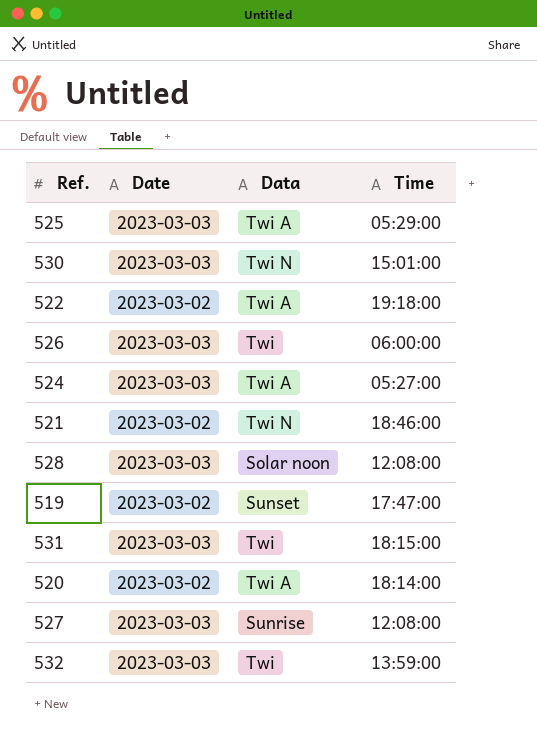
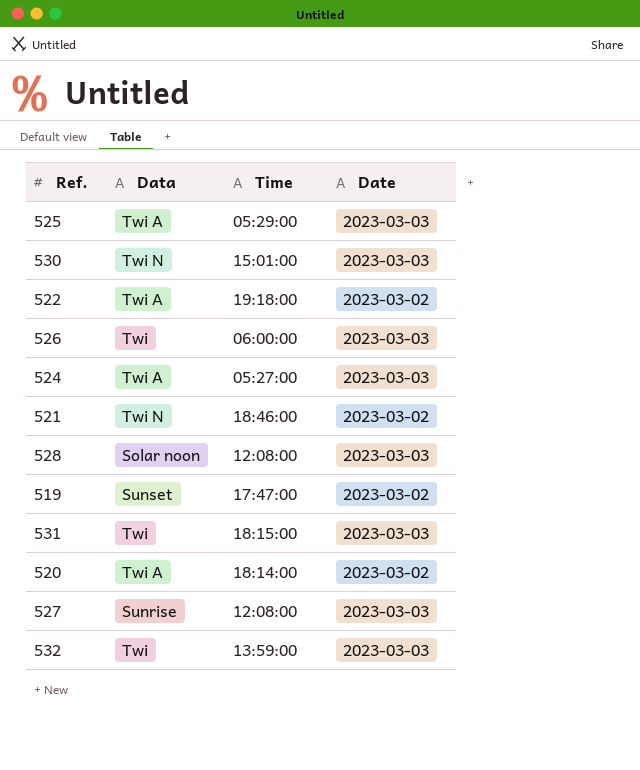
column Date | position: 2 -> 4

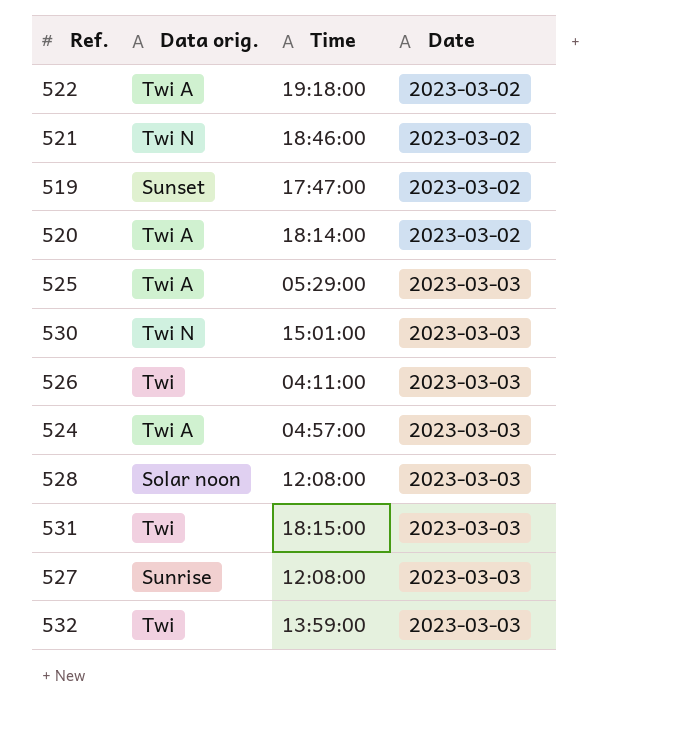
row order: none -> Date ascending
column name: Data -> Data orig.
526 | Time: 06:00:00 -> 04:11:00
524 | Time: 05:27:00 -> 04:57:00

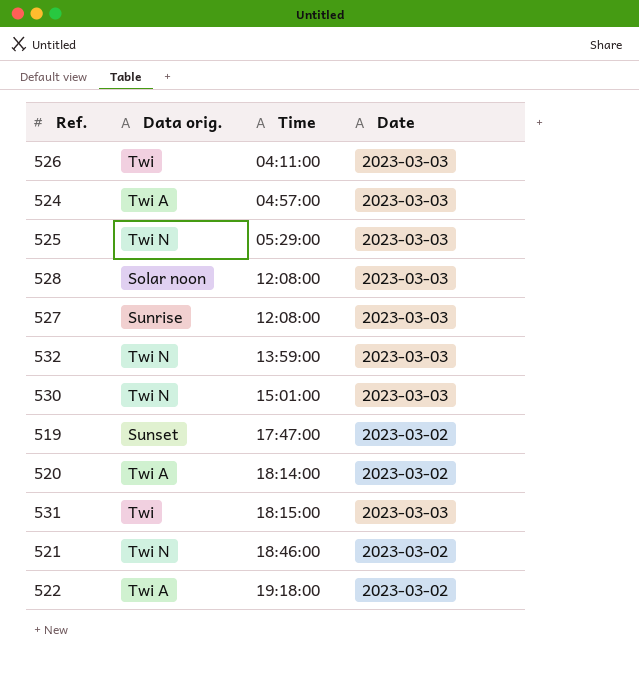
row order: Date ascending -> Time ascending
525 | Data orig.: Twi A -> Twi N
532 | Data orig.: Twi -> Twi N

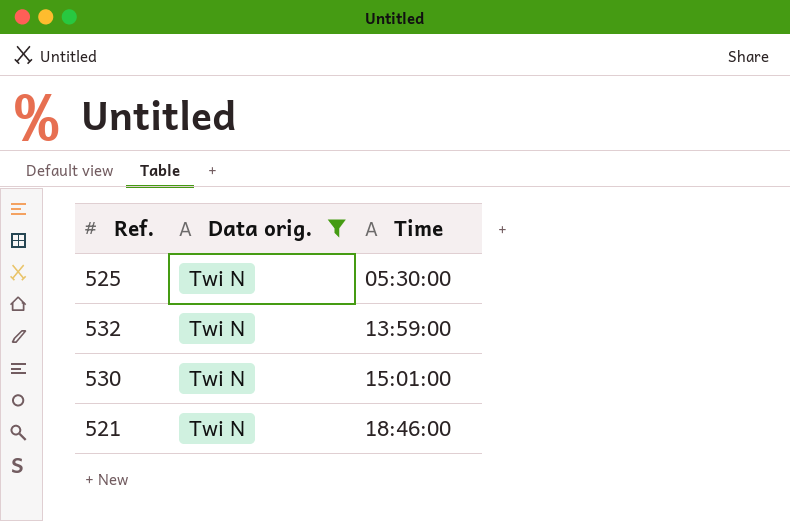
filter: none -> Data orig. = Twi N
column Date | position: 4 -> none
525 | Time: 05:29:00 -> 05:30:00

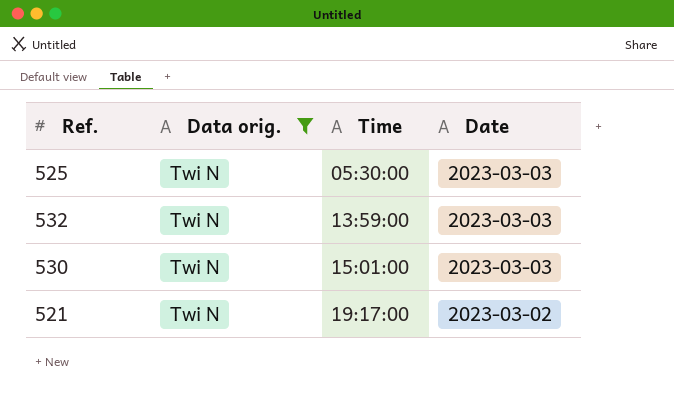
column Date | position: none -> 4
521 | Time: 18:46:00 -> 19:17:00

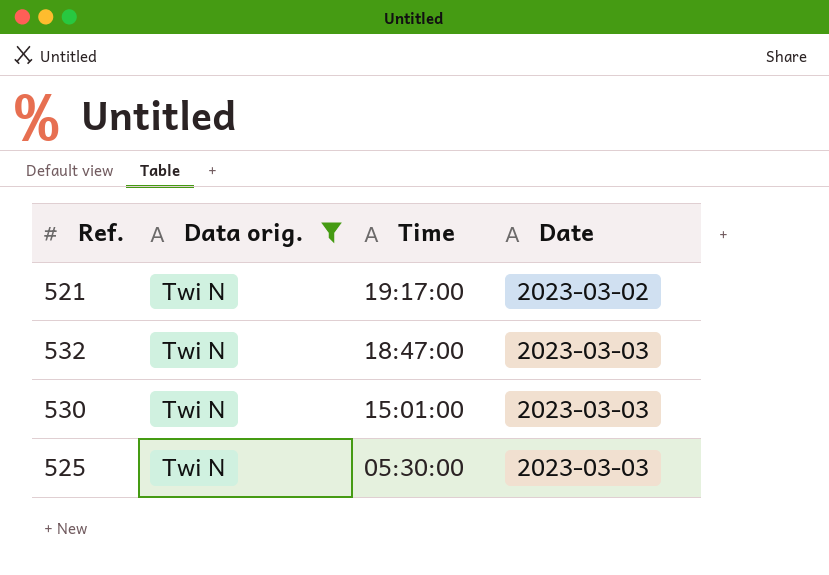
row order: Time ascending -> Time descending
532 | Time: 13:59:00 -> 18:47:00

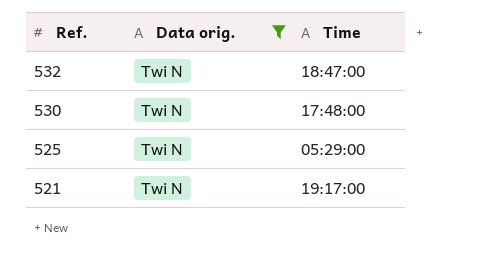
row order: Time descending -> Ref. descending
column Date | position: 4 -> none
530 | Time: 15:01:00 -> 17:48:00
525 | Time: 05:30:00 -> 05:29:00

